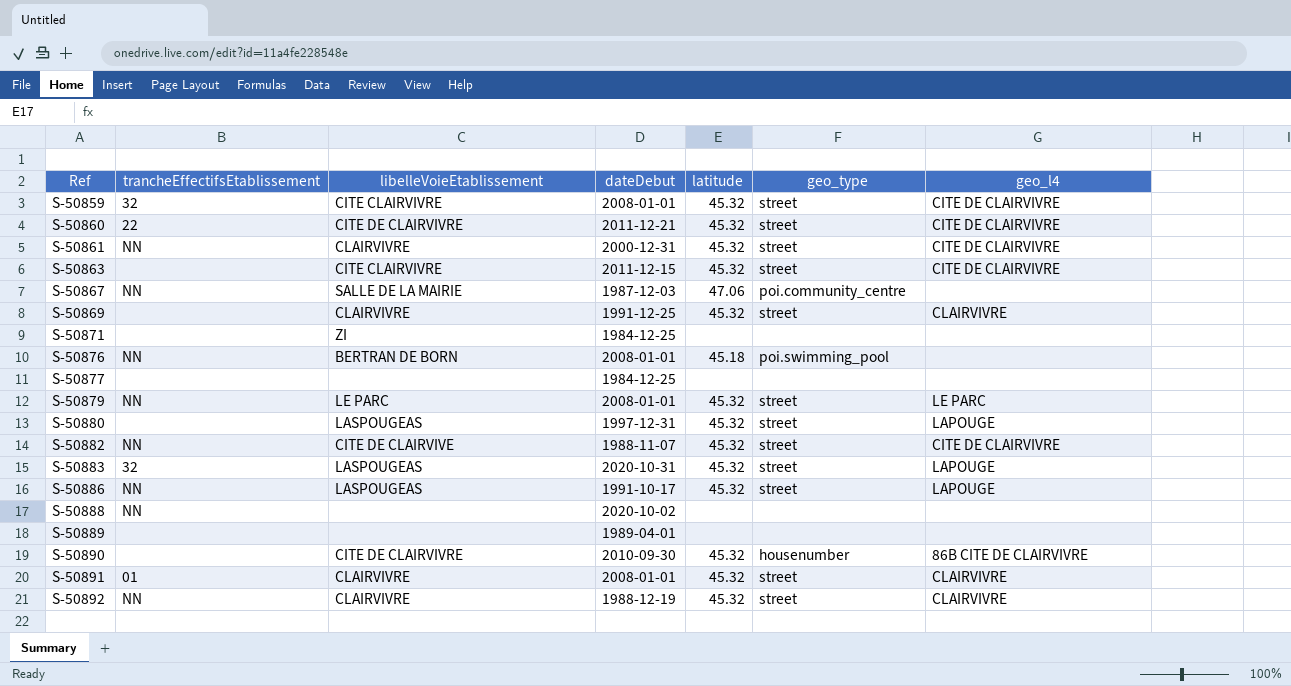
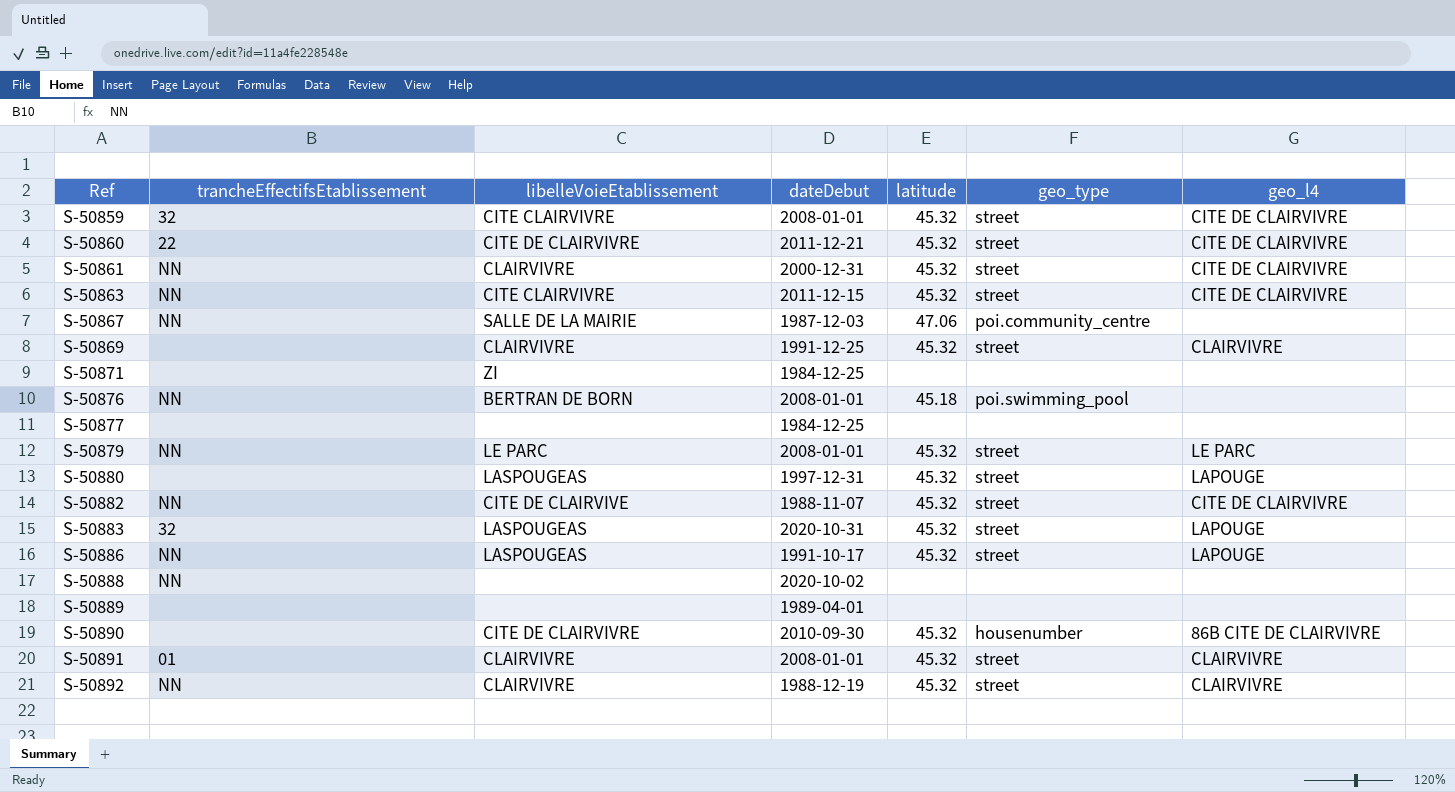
S-50863 | trancheEffectifsEtablissement: none -> NN

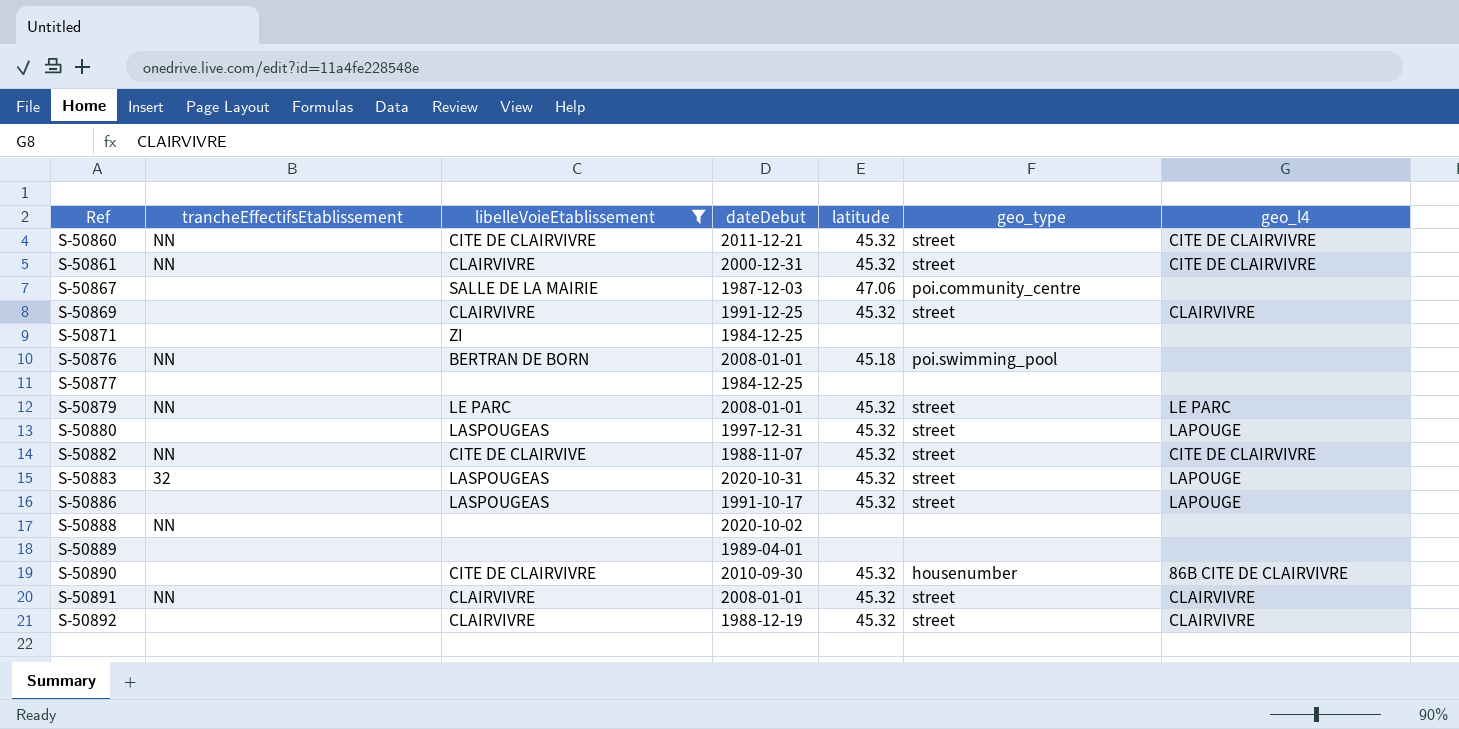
filter: none -> libelleVoieEtablissement != CITE CLAIRVIVRE
S-50860 | trancheEffectifsEtablissement: 22 -> NN
S-50867 | trancheEffectifsEtablissement: NN -> none
S-50886 | trancheEffectifsEtablissement: NN -> none
S-50891 | trancheEffectifsEtablissement: 01 -> NN
S-50892 | trancheEffectifsEtablissement: NN -> none

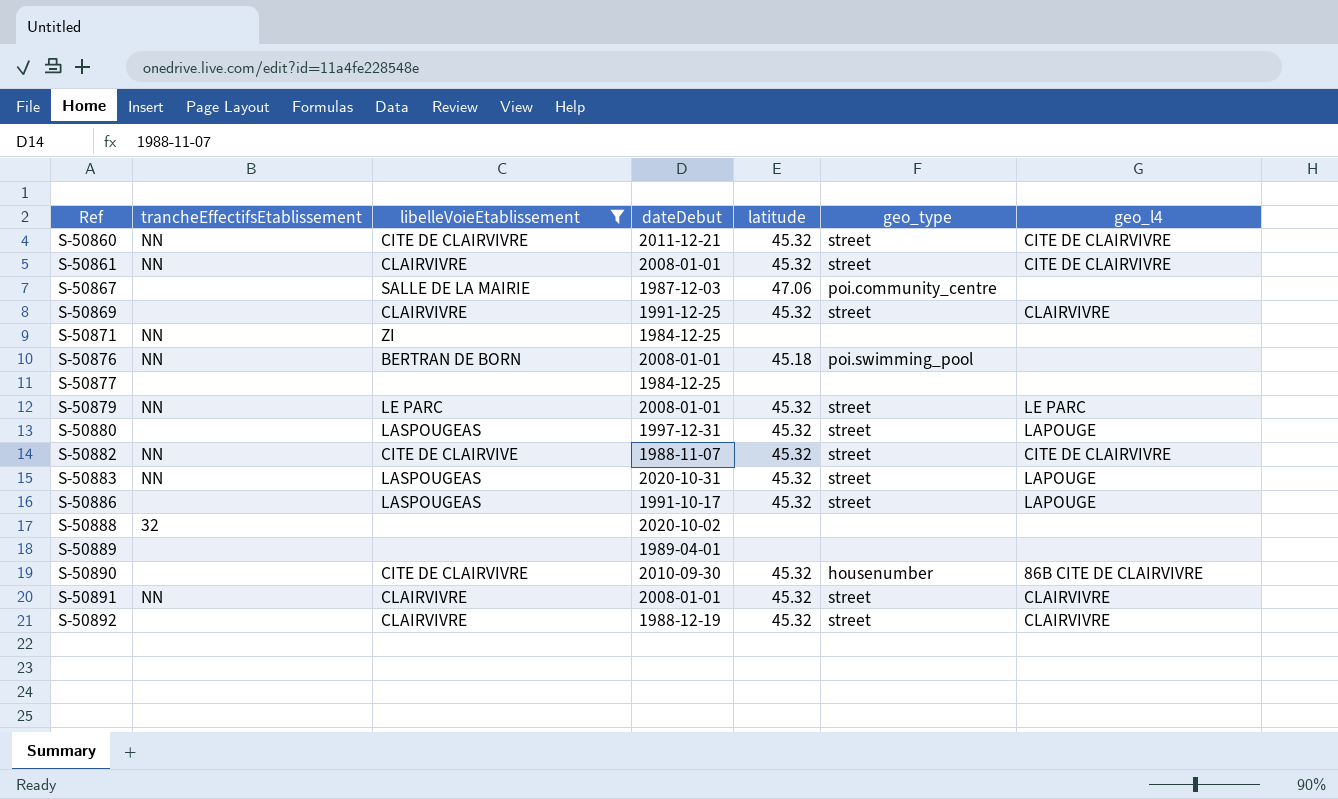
S-50861 | dateDebut: 2000-12-31 -> 2008-01-01
S-50871 | trancheEffectifsEtablissement: none -> NN
S-50883 | trancheEffectifsEtablissement: 32 -> NN
S-50888 | trancheEffectifsEtablissement: NN -> 32

